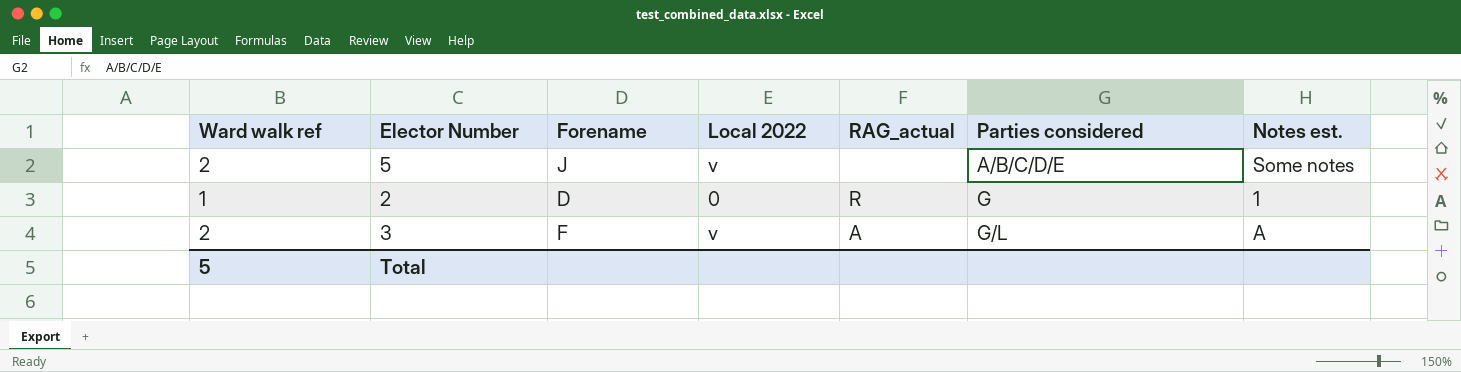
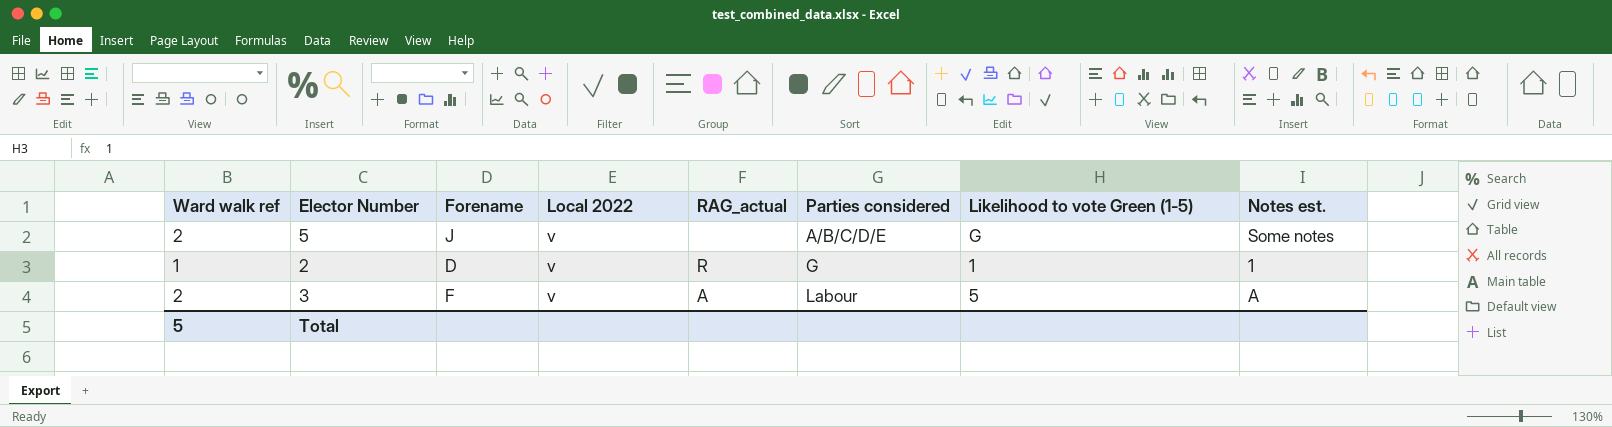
column Likelihood to vote Green (1-5) | position: none -> 7
2 | Local 2022: 0 -> v
3 | Parties considered: G/L -> Labour

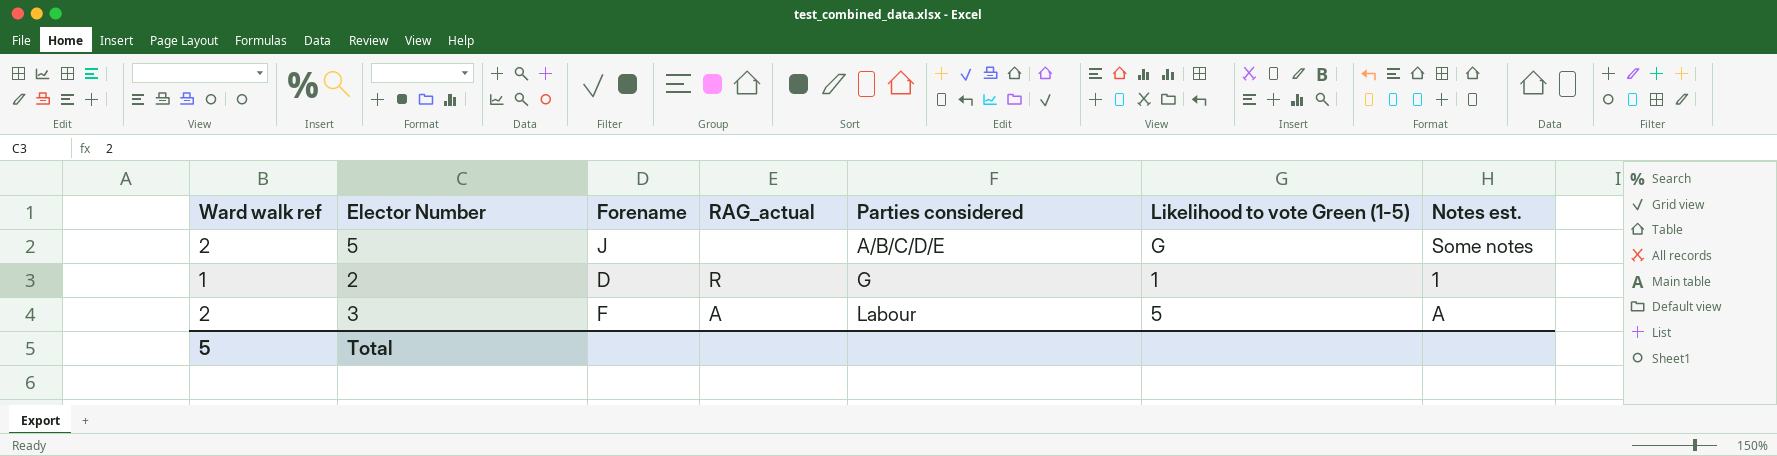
column Local 2022 | position: 4 -> none

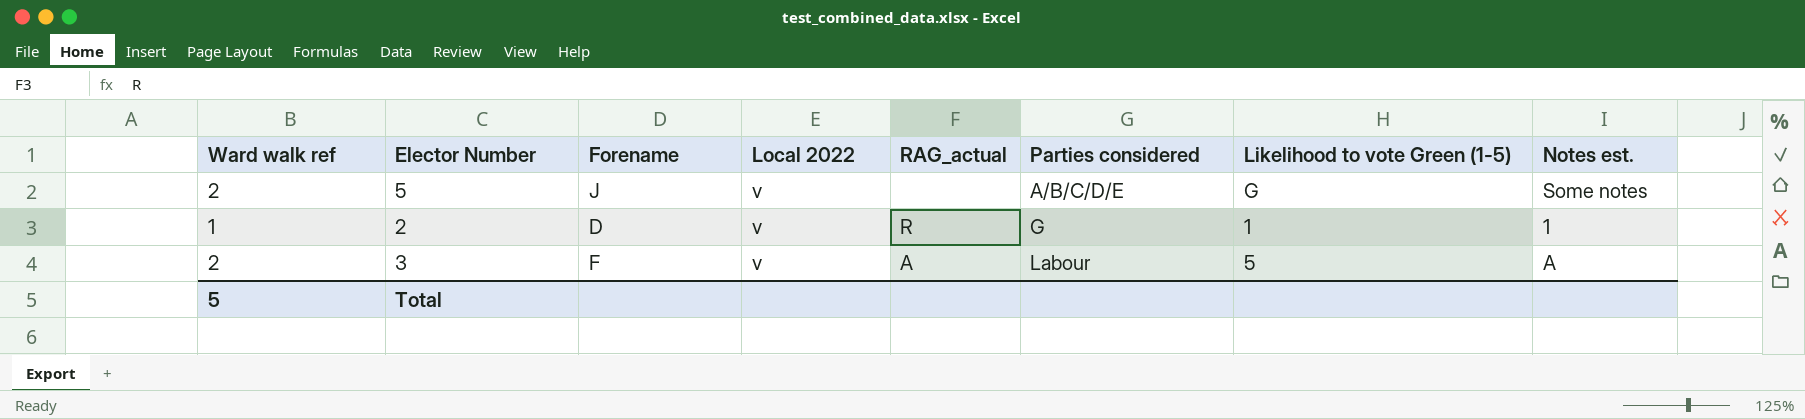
column Local 2022 | position: none -> 4

